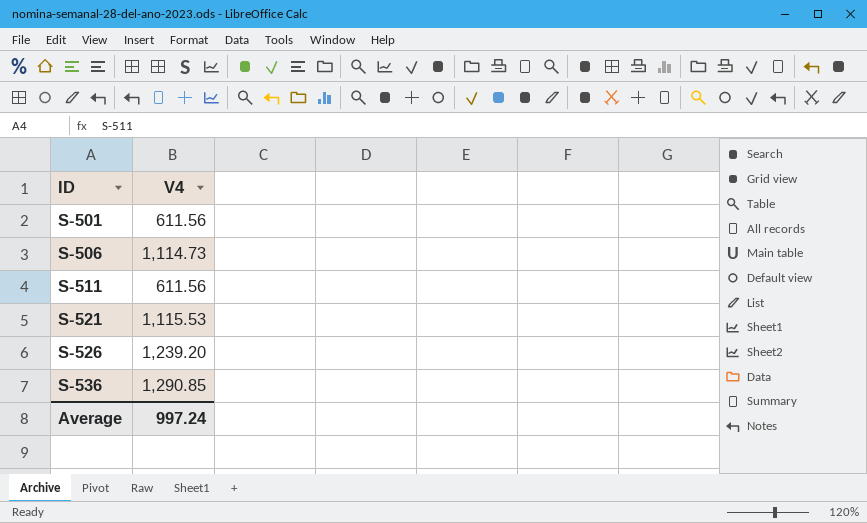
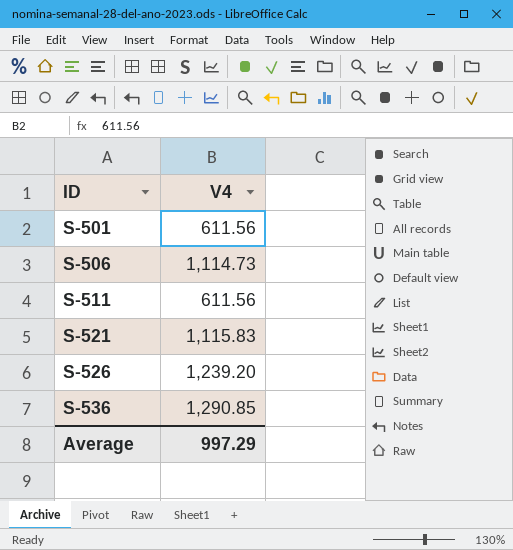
S-521 | V4: 1,115.53 -> 1,115.83
Average | V4: 997.24 -> 997.29

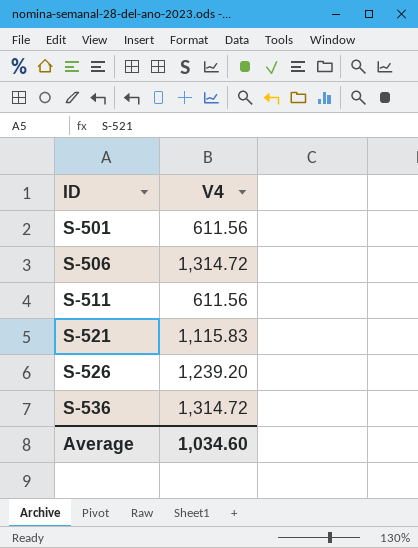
S-506 | V4: 1,114.73 -> 1,314.72
S-536 | V4: 1,290.85 -> 1,314.72
Average | V4: 997.29 -> 1,034.60

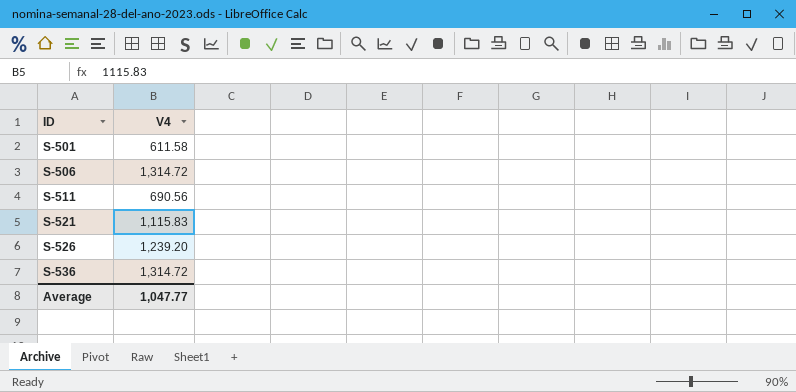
S-501 | V4: 611.56 -> 611.58
S-511 | V4: 611.56 -> 690.56
Average | V4: 1,034.60 -> 1,047.77

